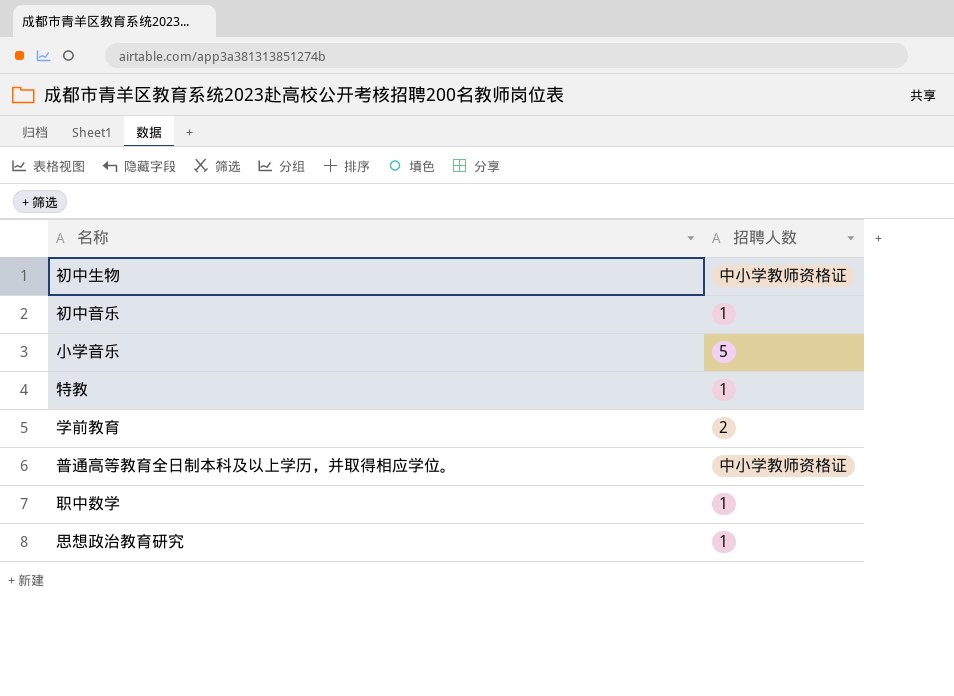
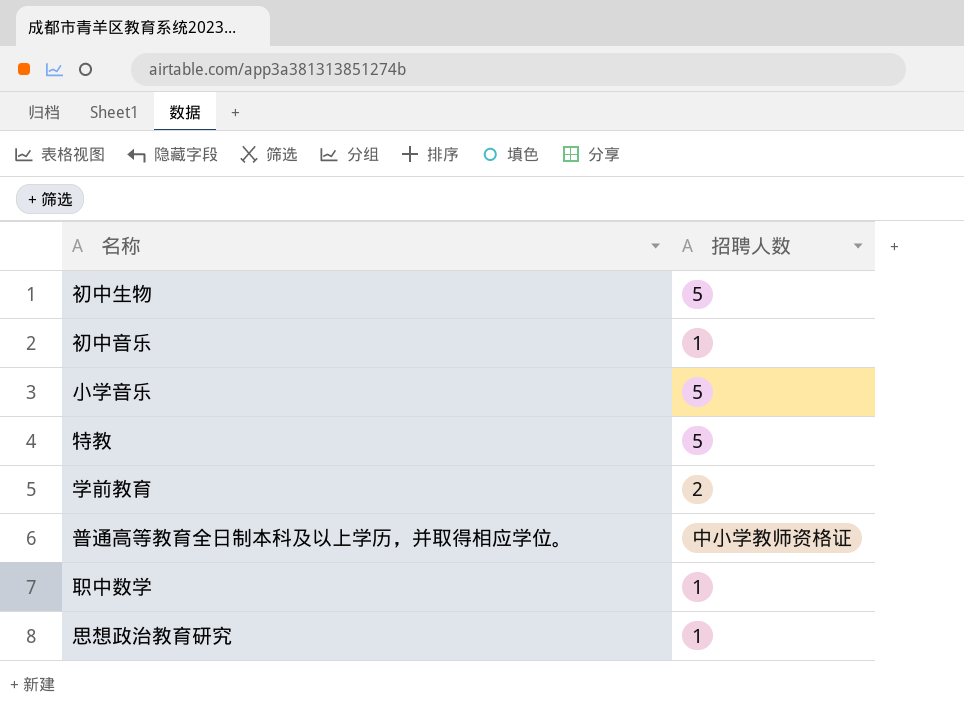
初中生物 | 招聘人数: 中小学教师资格证 -> 5
特教 | 招聘人数: 1 -> 5

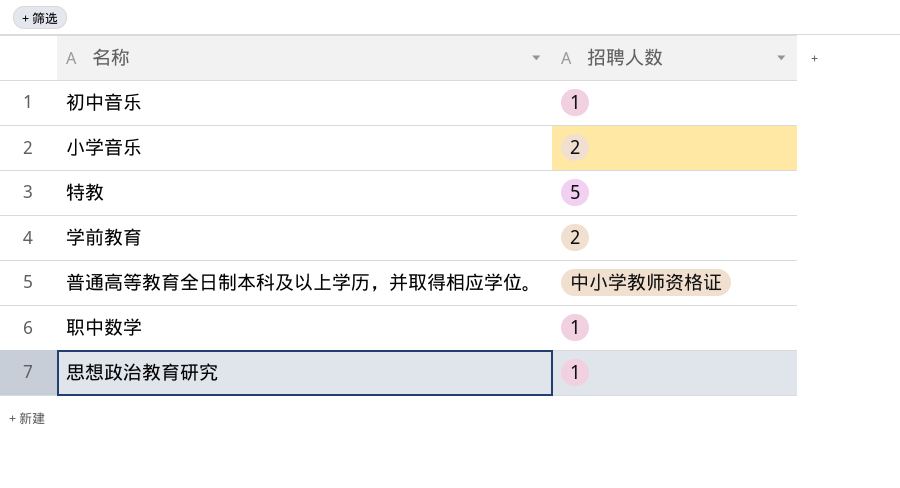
row 初中生物: 5 -> none
小学音乐 | 招聘人数: 5 -> 2

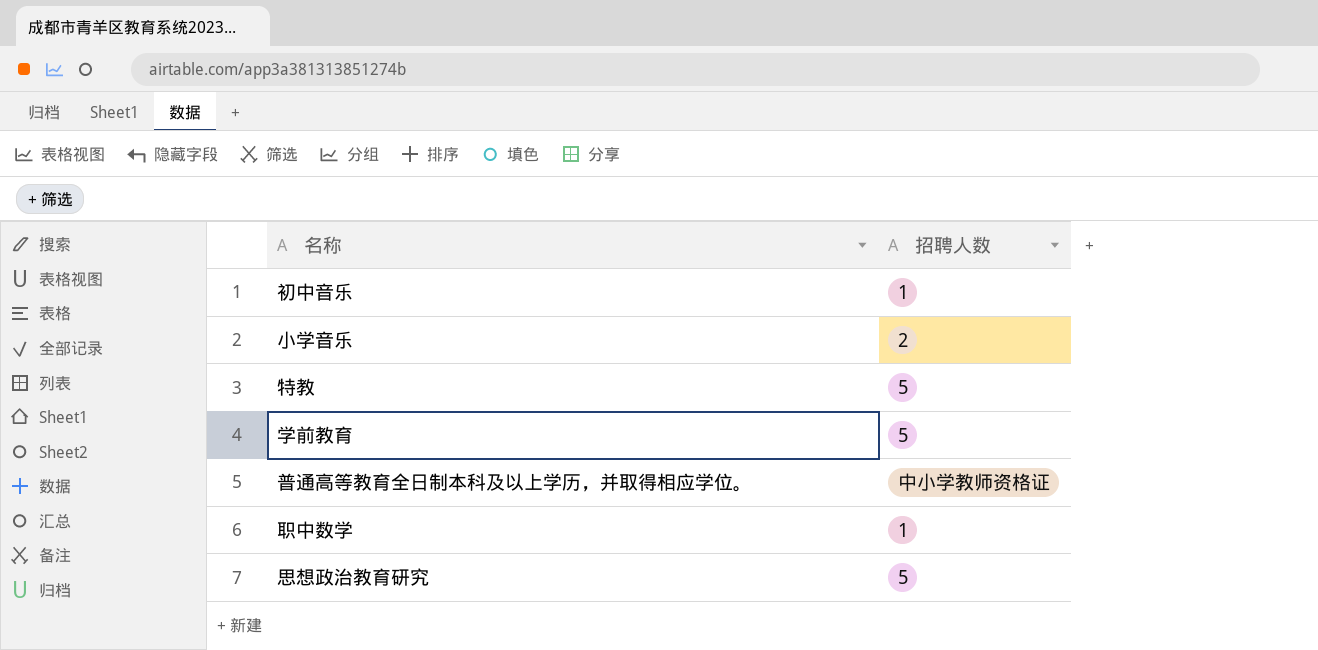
学前教育 | 招聘人数: 2 -> 5
思想政治教育研究 | 招聘人数: 1 -> 5

